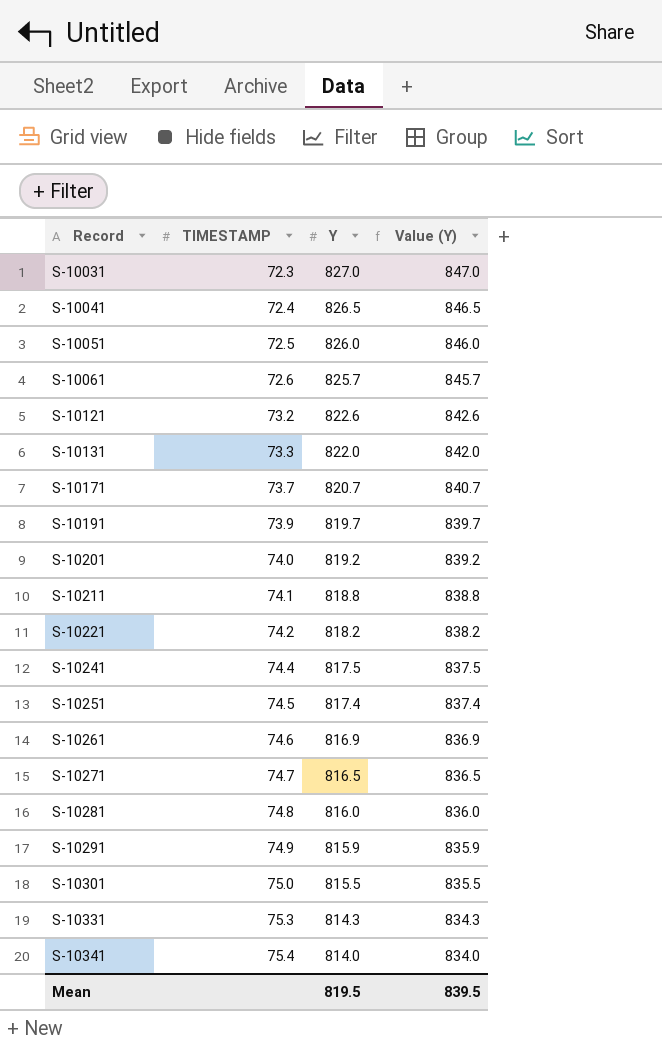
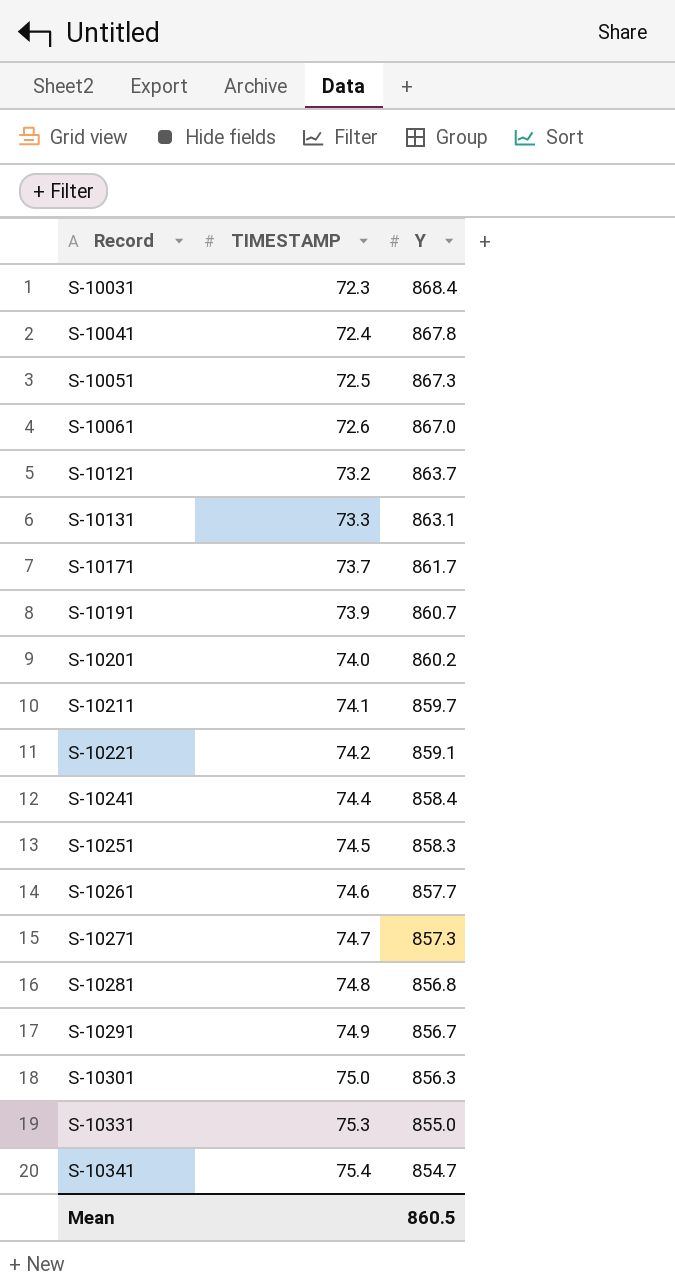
column Value (Y) | formula: [Y] + 20 -> none
S-10031 | Y: 827.0 -> 868.4
S-10041 | Y: 826.5 -> 867.8
S-10051 | Y: 826.0 -> 867.3
S-10061 | Y: 825.7 -> 867.0
S-10121 | Y: 822.6 -> 863.7
S-10131 | Y: 822.0 -> 863.1
S-10171 | Y: 820.7 -> 861.7
S-10191 | Y: 819.7 -> 860.7
S-10201 | Y: 819.2 -> 860.2
S-10211 | Y: 818.8 -> 859.7
S-10221 | Y: 818.2 -> 859.1
S-10241 | Y: 817.5 -> 858.4
S-10251 | Y: 817.4 -> 858.3
S-10261 | Y: 816.9 -> 857.7
S-10271 | Y: 816.5 -> 857.3
S-10281 | Y: 816.0 -> 856.8
S-10291 | Y: 815.9 -> 856.7
S-10301 | Y: 815.5 -> 856.3
S-10331 | Y: 814.3 -> 855.0
S-10341 | Y: 814.0 -> 854.7
Mean | Y: 819.5 -> 860.5

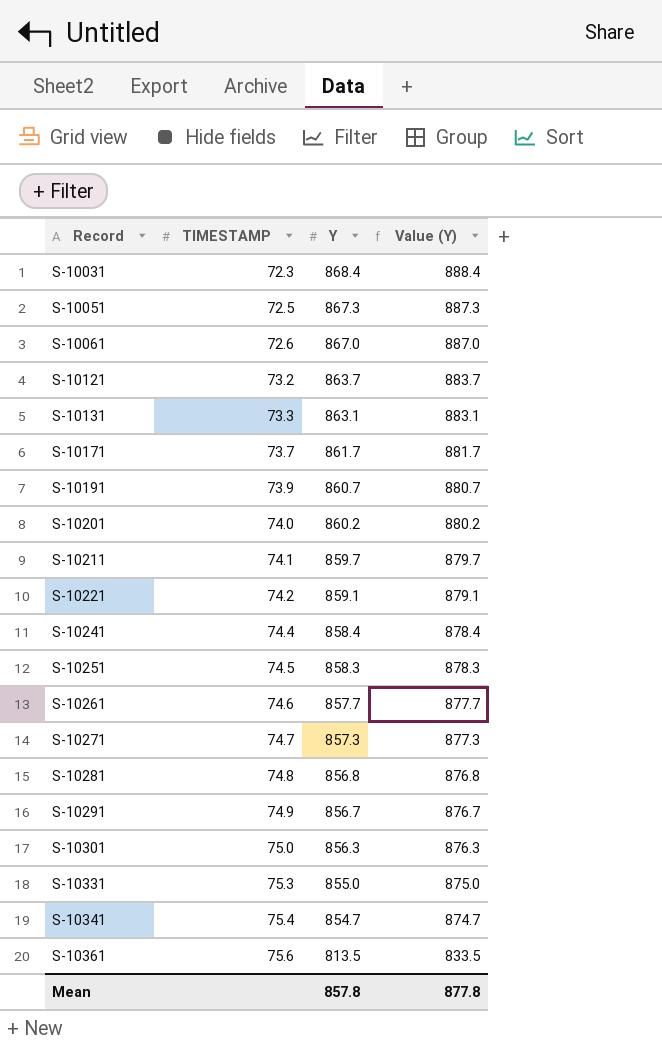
column Value (Y) | formula: none -> [Y] + 20
row S-10041: 72.4 | 867.8 -> none
row S-10361: none -> 75.6 | 813.5 | 833.5
Mean | Y: 860.5 -> 857.8

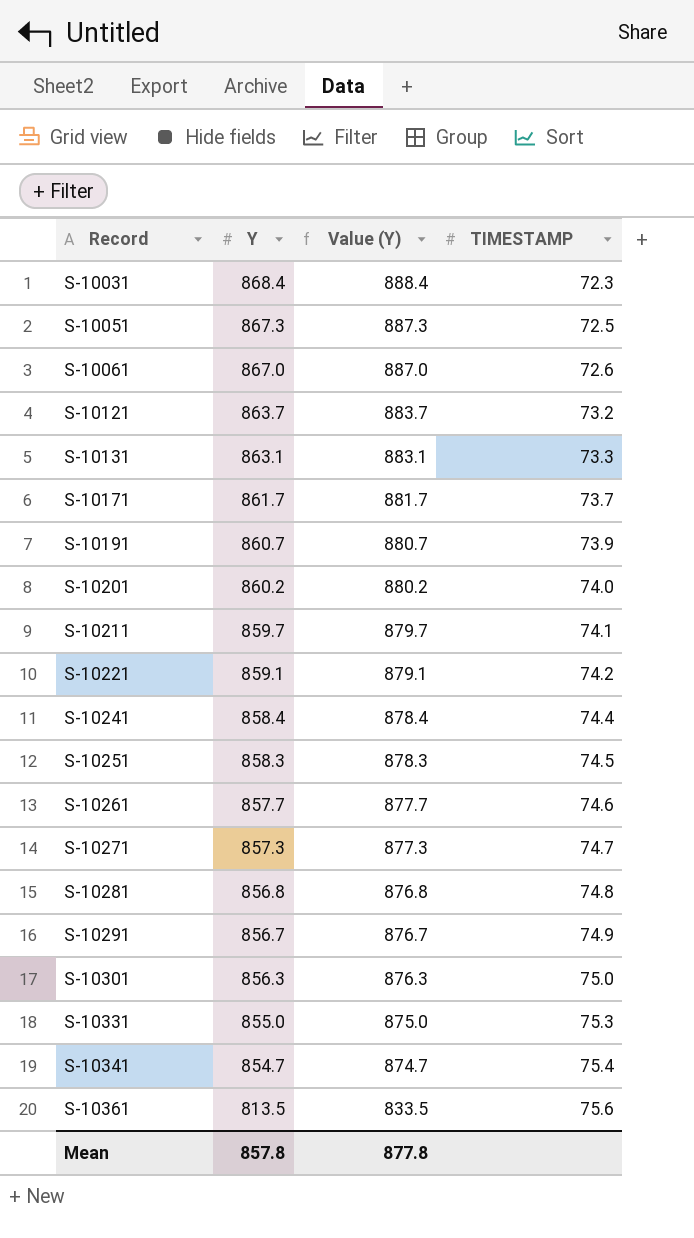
column TIMESTAMP | position: 2 -> 4

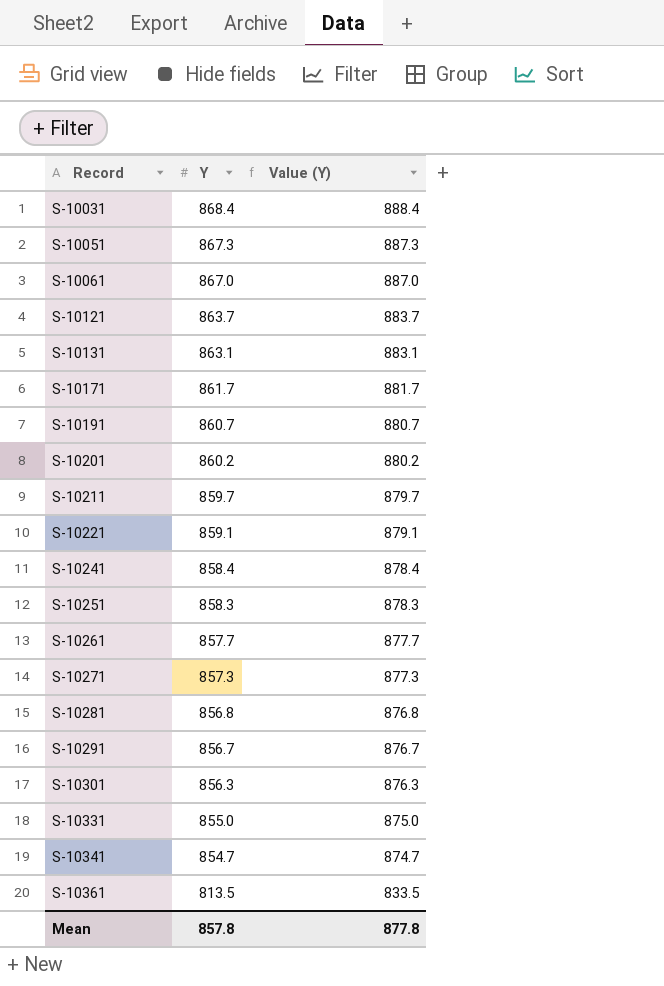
column TIMESTAMP | position: 4 -> none

